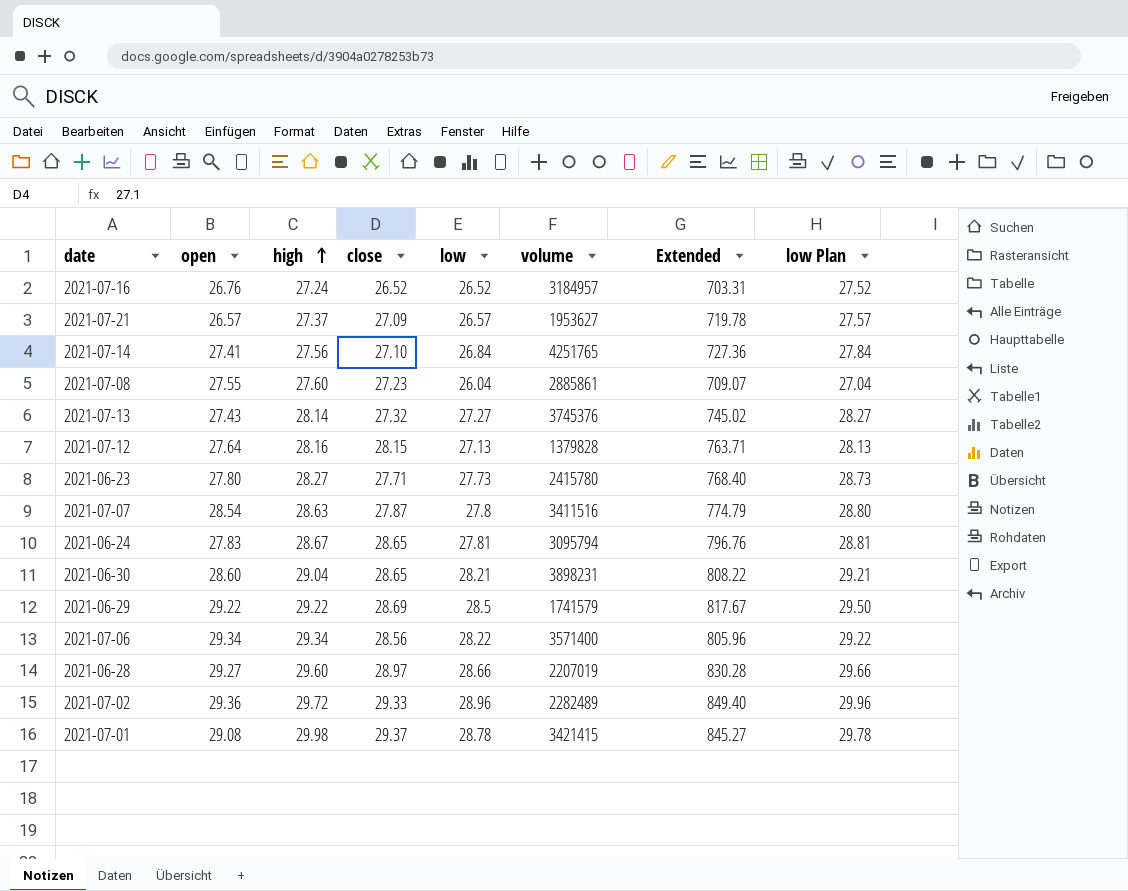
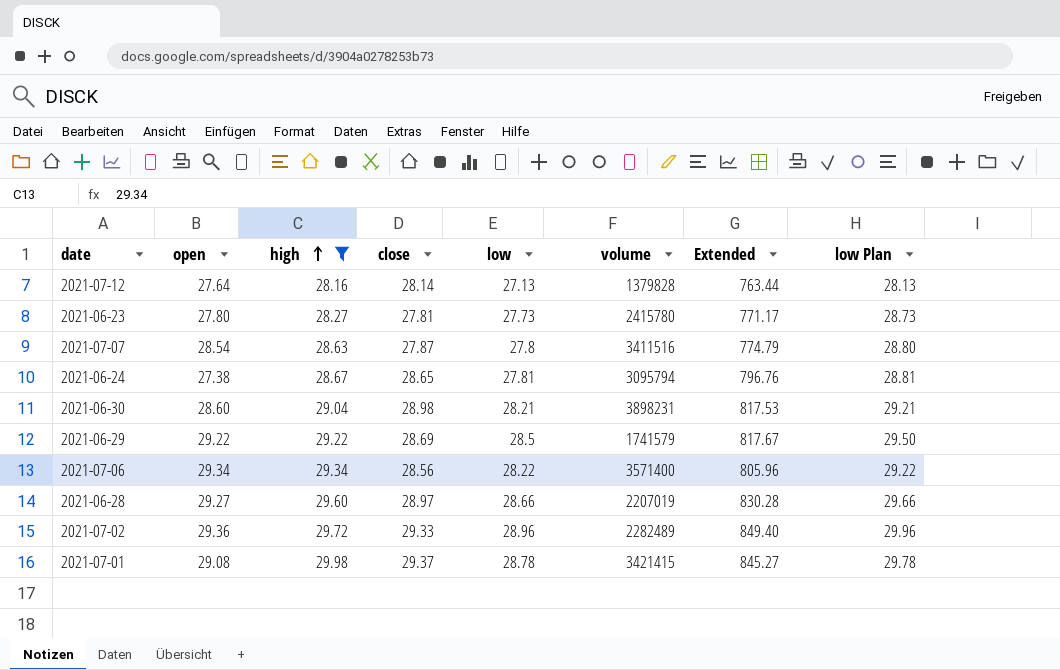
filter: none -> high >= 28.16
2021-07-12 | close: 28.15 -> 28.14
2021-07-12 | Extended: 763.71 -> 763.44
2021-06-23 | close: 27.71 -> 27.81
2021-06-23 | Extended: 768.40 -> 771.17
2021-06-24 | open: 27.83 -> 27.38
2021-06-30 | close: 28.65 -> 28.98
2021-06-30 | Extended: 808.22 -> 817.53

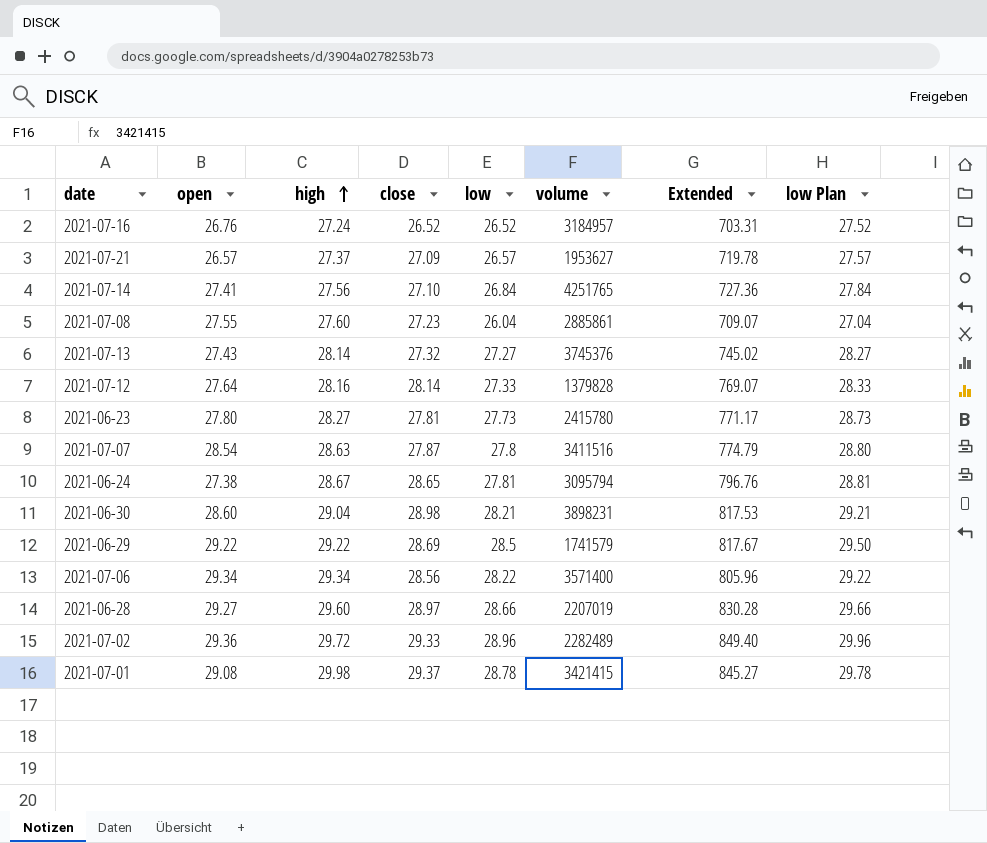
filter: high >= 28.16 -> none
2021-07-12 | low: 27.13 -> 27.33
2021-07-12 | Extended: 763.44 -> 769.07
2021-07-12 | low Plan: 28.13 -> 28.33

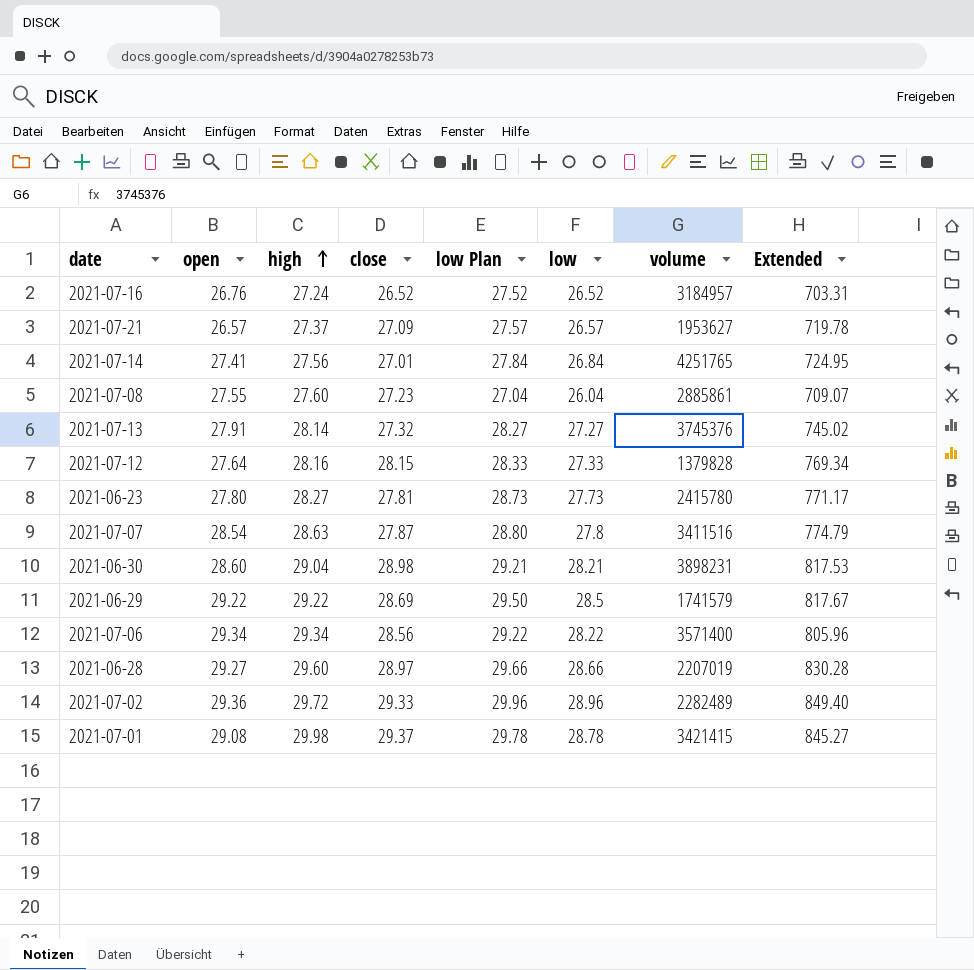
column low Plan | position: 8 -> 5
row 2021-06-24: 27.38 | 28.67 | 28.65 | 27.81 | 3095794 | 796.76 | 28.81 -> none
2021-07-14 | close: 27.10 -> 27.01
2021-07-14 | Extended: 727.36 -> 724.95
2021-07-13 | open: 27.43 -> 27.91
2021-07-12 | close: 28.14 -> 28.15
2021-07-12 | Extended: 769.07 -> 769.34

